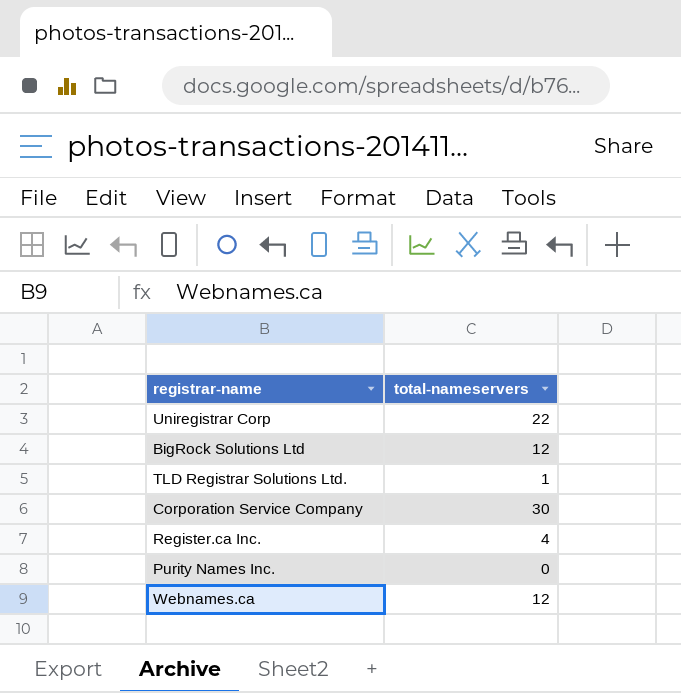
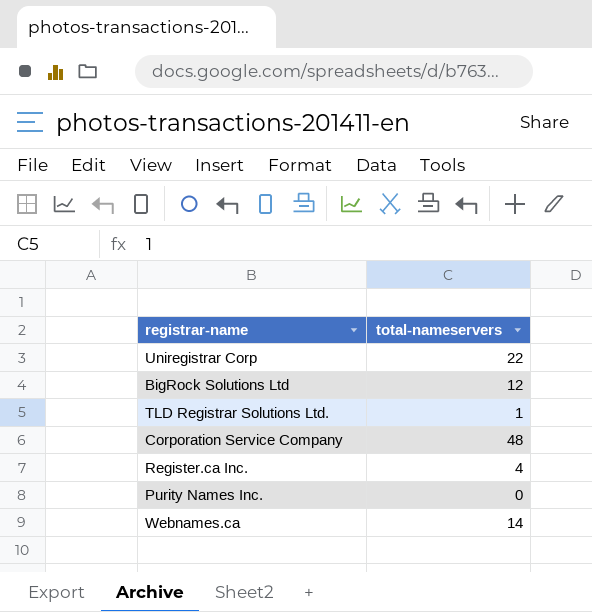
Corporation Service Company | total-nameservers: 30 -> 48
Webnames.ca | total-nameservers: 12 -> 14

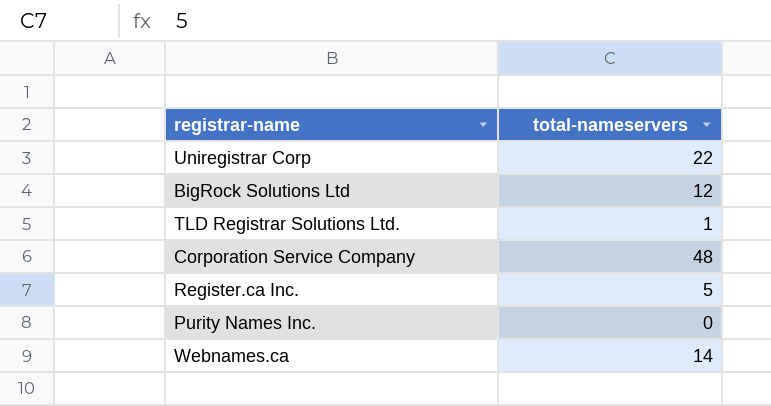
Register.ca Inc. | total-nameservers: 4 -> 5

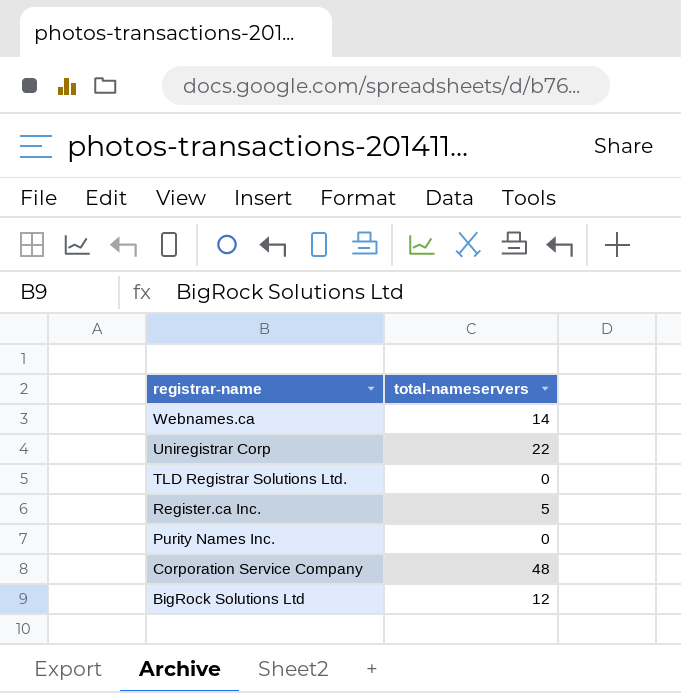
row order: none -> registrar-name descending
TLD Registrar Solutions Ltd. | total-nameservers: 1 -> 0

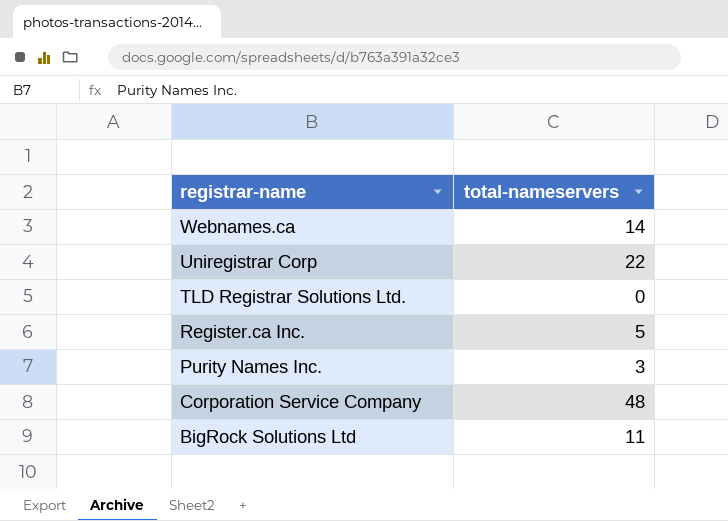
Purity Names Inc. | total-nameservers: 0 -> 3
BigRock Solutions Ltd | total-nameservers: 12 -> 11

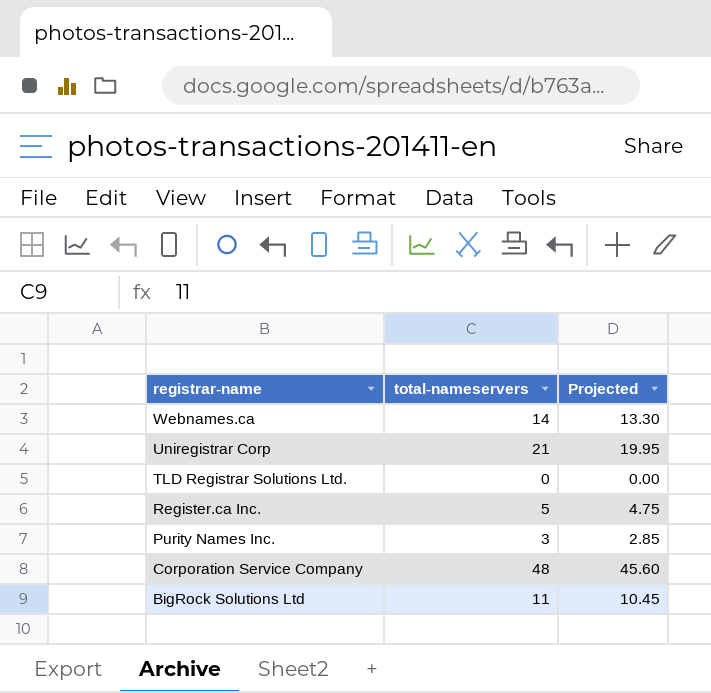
column Projected | formula: none -> [total-nameservers] * 0.95
Uniregistrar Corp | total-nameservers: 22 -> 21

